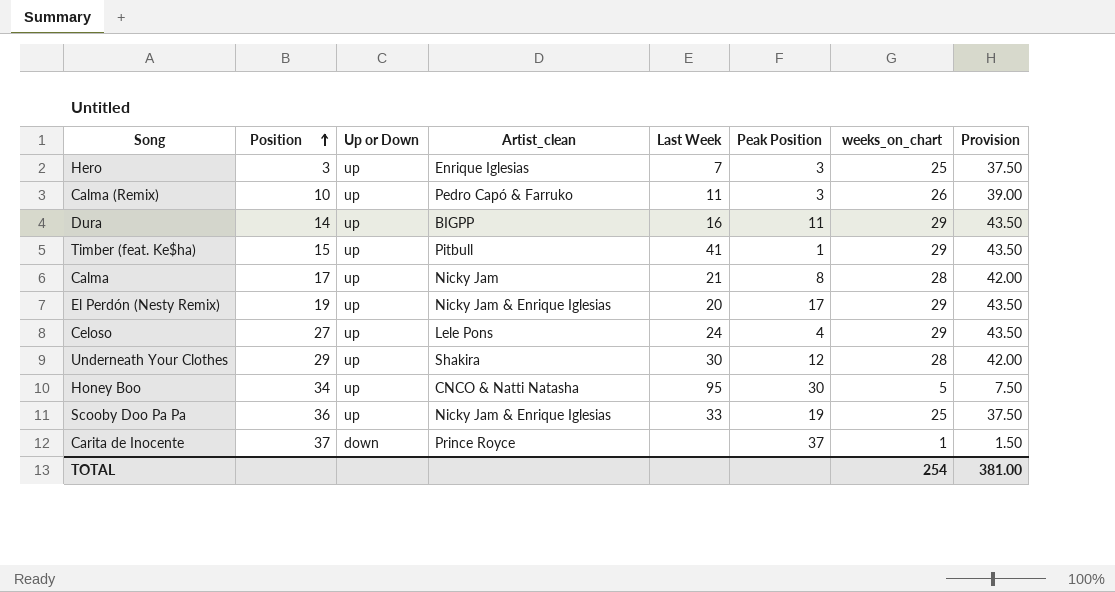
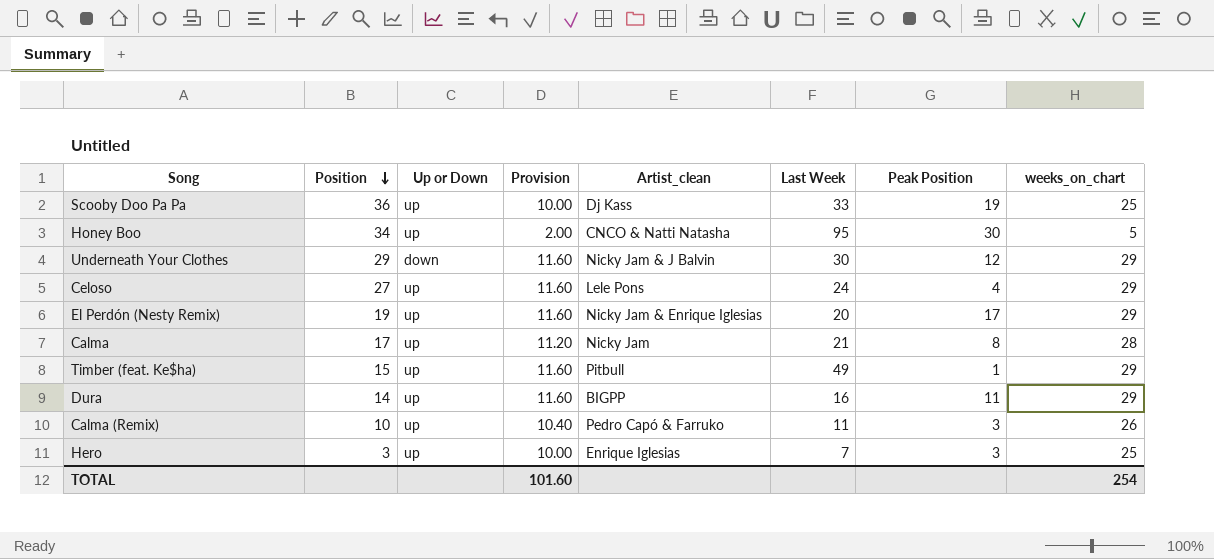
row order: Position ascending -> Position descending
column Provision | formula: [weeks_on_chart] * 1.5 -> [weeks_on_chart] * 0.4
column Provision | position: 8 -> 4
row Carita de Inocente: 37 | down | Prince Royce | none | 37 | 1 | 1.50 -> none
Scooby Doo Pa Pa | Artist_clean: Nicky Jam & Enrique Iglesias -> Dj Kass
Underneath Your Clothes | Up or Down: up -> down
Underneath Your Clothes | Artist_clean: Shakira -> Nicky Jam & J Balvin
Underneath Your Clothes | weeks_on_chart: 28 -> 29
Timber (feat. Ke$ha) | Last Week: 41 -> 49
TOTAL | Provision: 381.00 -> 101.60

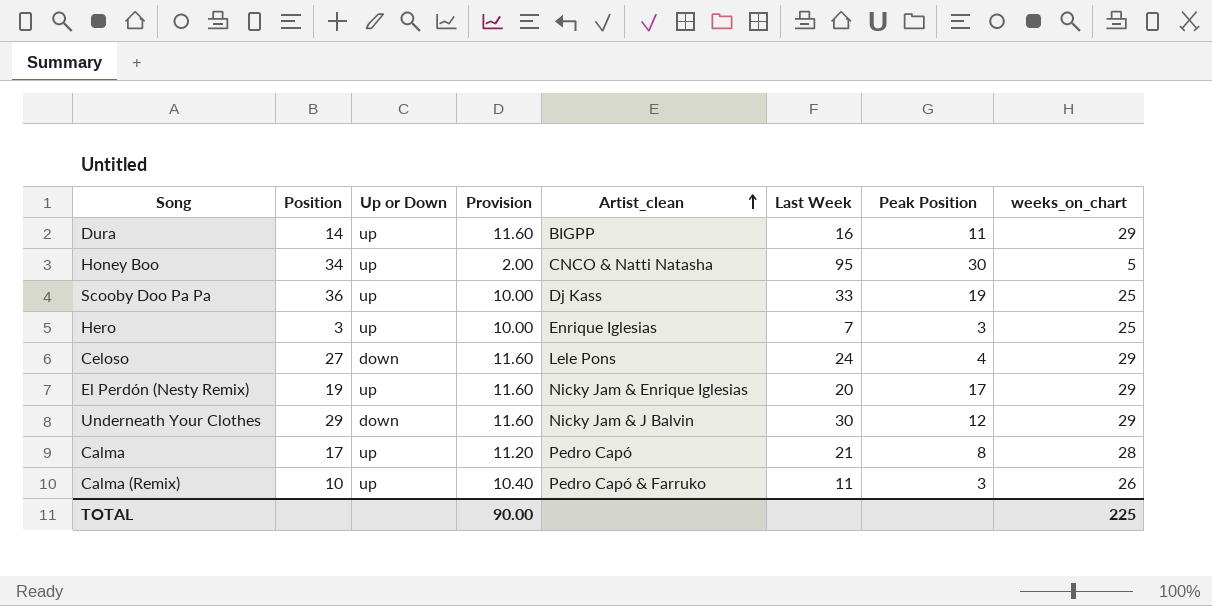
row order: Position descending -> Artist_clean ascending
row Timber (feat. Ke$ha): 15 | up | 11.60 | Pitbull | 49 | 1 | 29 -> none
Celoso | Up or Down: up -> down
Calma | Artist_clean: Nicky Jam -> Pedro Capó
TOTAL | Provision: 101.60 -> 90.00
TOTAL | weeks_on_chart: 254 -> 225

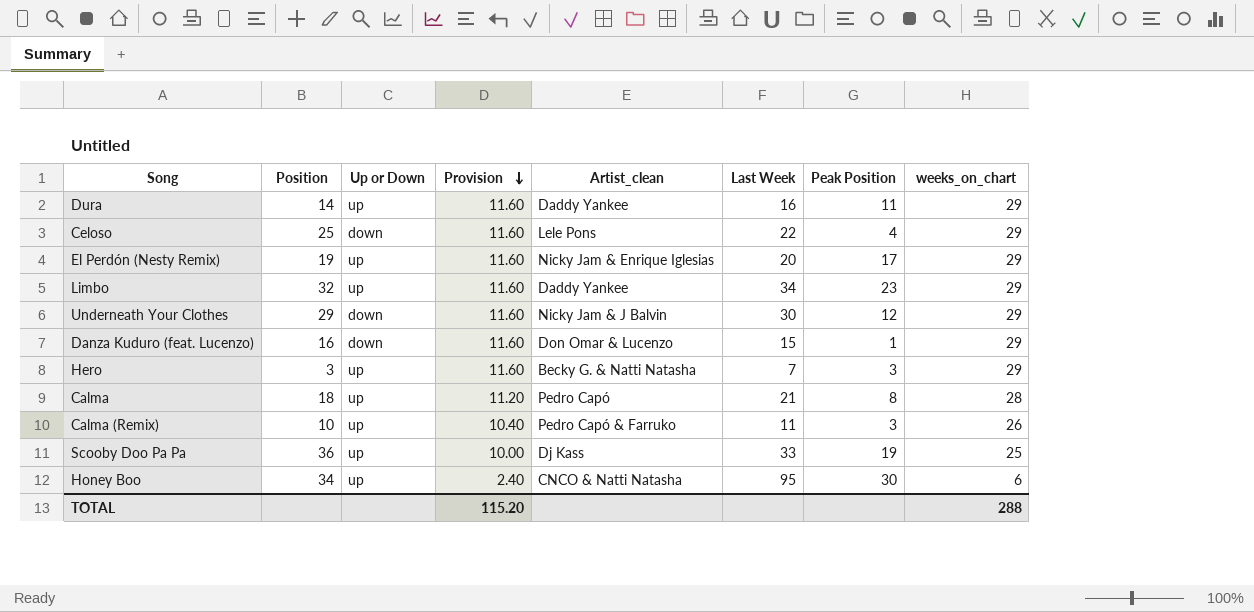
row order: Artist_clean ascending -> Provision descending
Dura | Artist_clean: BIGPP -> Daddy Yankee
Celoso | Position: 27 -> 25
Celoso | Last Week: 24 -> 22
row Limbo: none -> 32 | up | 11.60 | Daddy Yankee | 34 | 23 | 29
row Danza Kuduro (feat. Lucenzo): none -> 16 | down | 11.60 | Don Omar & Lucenzo | 15 | 1 | 29
Hero | Provision: 10.00 -> 11.60
Hero | Artist_clean: Enrique Iglesias -> Becky G. & Natti Natasha
Hero | weeks_on_chart: 25 -> 29
Calma | Position: 17 -> 18
Honey Boo | Provision: 2.00 -> 2.40
Honey Boo | weeks_on_chart: 5 -> 6
TOTAL | Provision: 90.00 -> 115.20
TOTAL | weeks_on_chart: 225 -> 288

